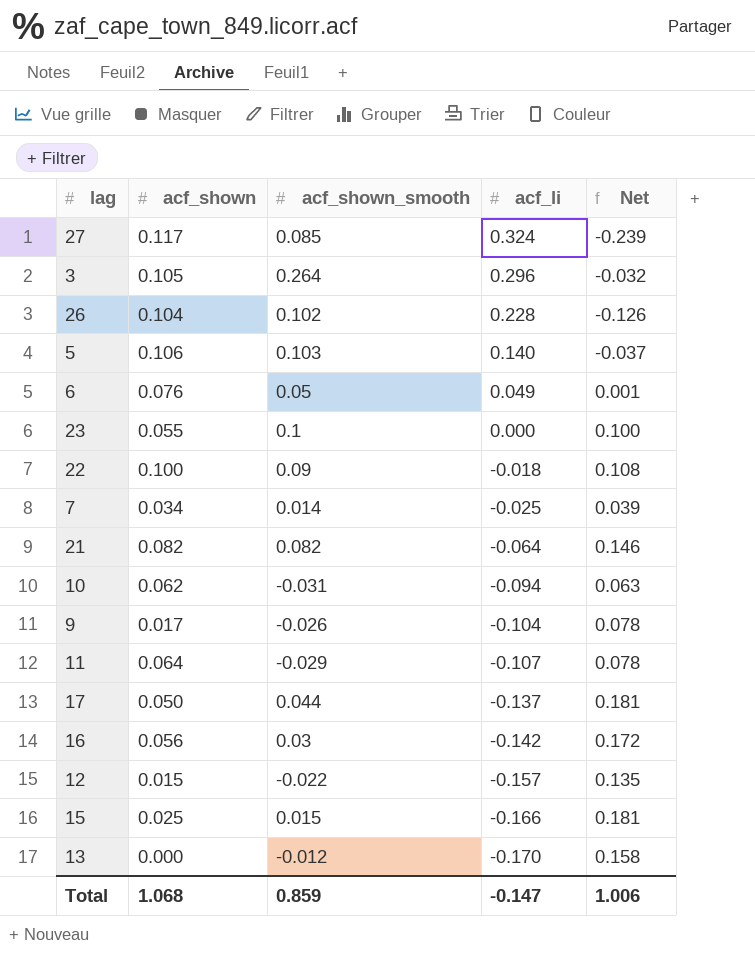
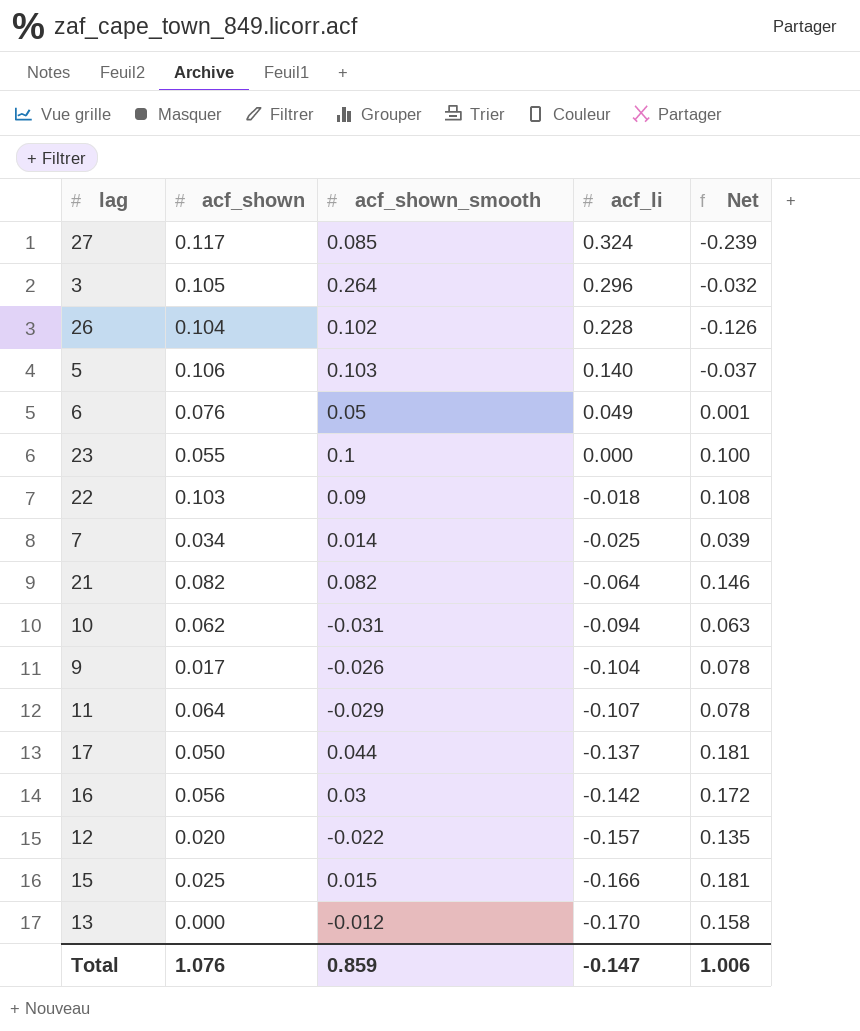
22 | acf_shown: 0.100 -> 0.103
12 | acf_shown: 0.015 -> 0.020
Total | acf_shown: 1.068 -> 1.076

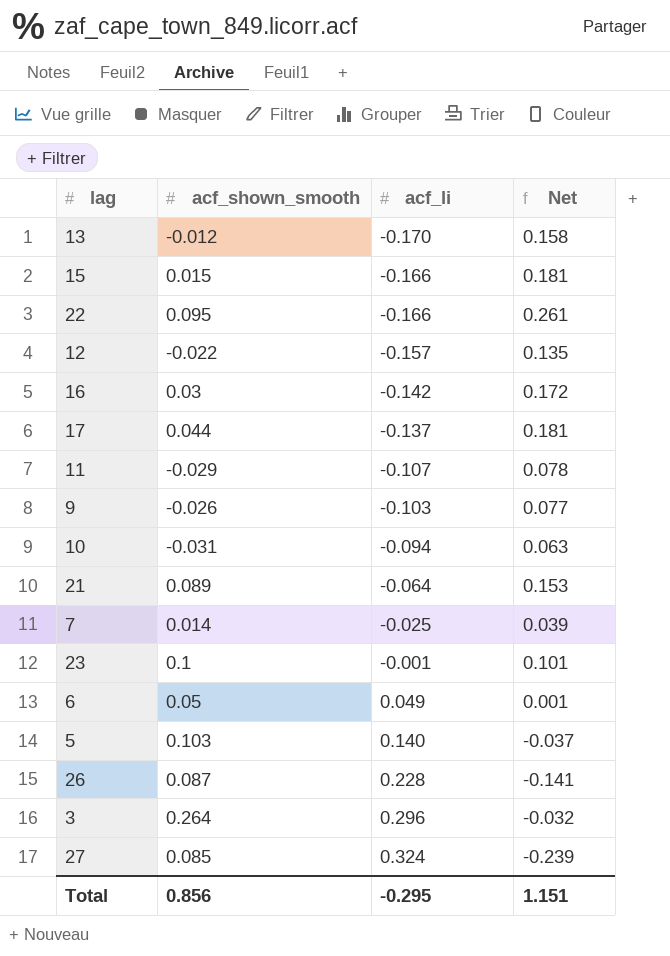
row order: acf_li descending -> acf_li ascending
column acf_shown | position: 2 -> none
22 | acf_shown_smooth: 0.09 -> 0.095
22 | acf_li: -0.018 -> -0.166
22 | Net: 0.108 -> 0.261
9 | acf_li: -0.104 -> -0.103
9 | Net: 0.078 -> 0.077
21 | acf_shown_smooth: 0.082 -> 0.089
21 | Net: 0.146 -> 0.153
23 | acf_li: 0.000 -> -0.001
23 | Net: 0.100 -> 0.101
26 | acf_shown_smooth: 0.102 -> 0.087
26 | Net: -0.126 -> -0.141
Total | acf_shown_smooth: 0.859 -> 0.856
Total | acf_li: -0.147 -> -0.295
Total | Net: 1.006 -> 1.151

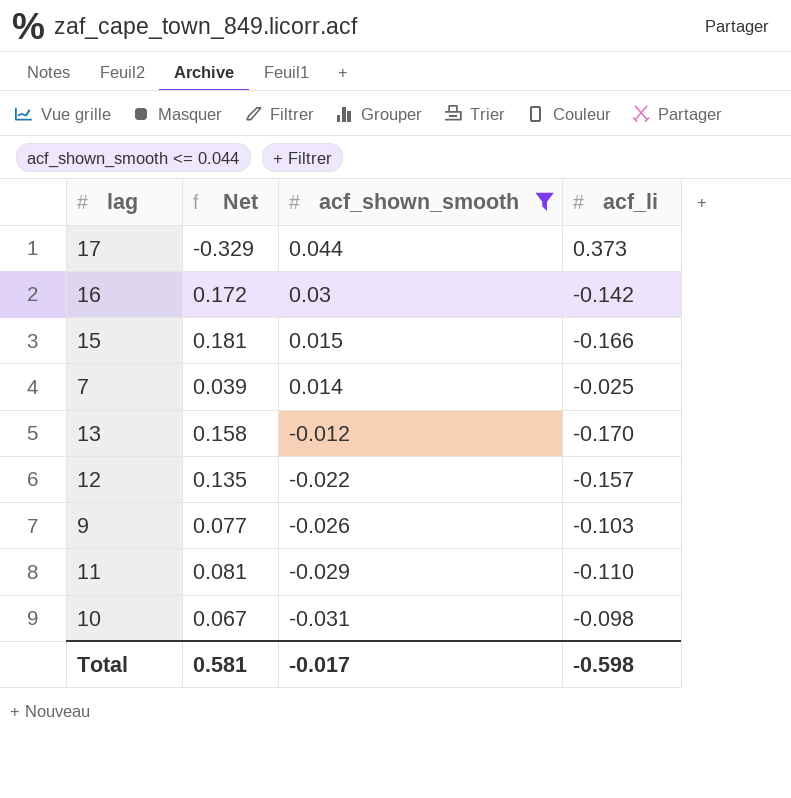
filter: none -> acf_shown_smooth <= 0.044
row order: acf_li ascending -> acf_shown_smooth descending
column Net | position: 4 -> 2
17 | Net: 0.181 -> -0.329
17 | acf_li: -0.137 -> 0.373
11 | Net: 0.078 -> 0.081
11 | acf_li: -0.107 -> -0.110
10 | Net: 0.063 -> 0.067
10 | acf_li: -0.094 -> -0.098
Total | Net: 1.151 -> 0.581
Total | acf_shown_smooth: 0.856 -> -0.017
Total | acf_li: -0.295 -> -0.598

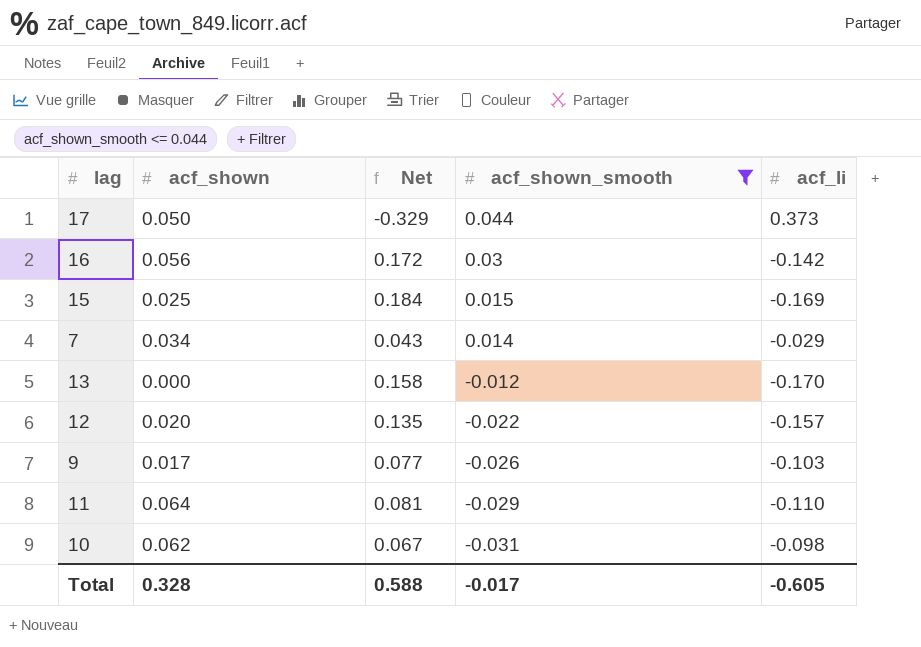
column acf_shown | position: none -> 2
15 | Net: 0.181 -> 0.184
15 | acf_li: -0.166 -> -0.169
7 | Net: 0.039 -> 0.043
7 | acf_li: -0.025 -> -0.029
Total | Net: 0.581 -> 0.588
Total | acf_li: -0.598 -> -0.605

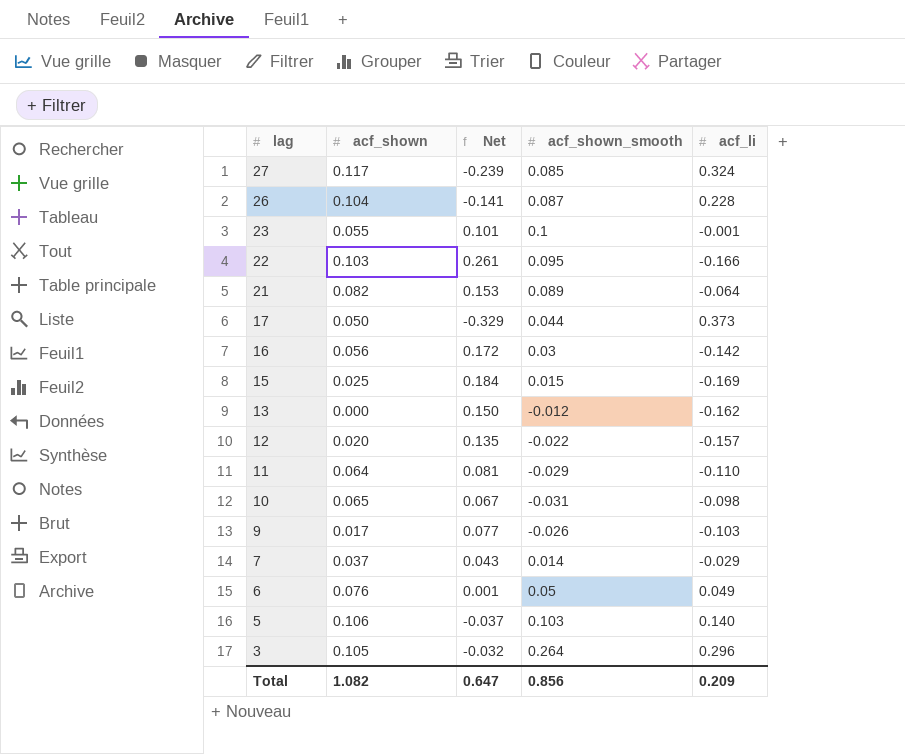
filter: acf_shown_smooth <= 0.044 -> none
row order: acf_shown_smooth descending -> lag descending
13 | Net: 0.158 -> 0.150
13 | acf_li: -0.170 -> -0.162
10 | acf_shown: 0.062 -> 0.065
7 | acf_shown: 0.034 -> 0.037
Total | acf_shown: 0.328 -> 1.082
Total | Net: 0.588 -> 0.647
Total | acf_shown_smooth: -0.017 -> 0.856
Total | acf_li: -0.605 -> 0.209

